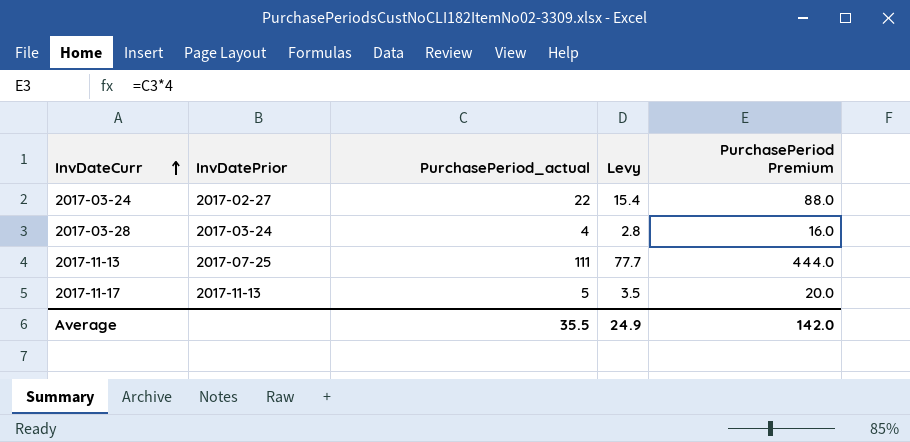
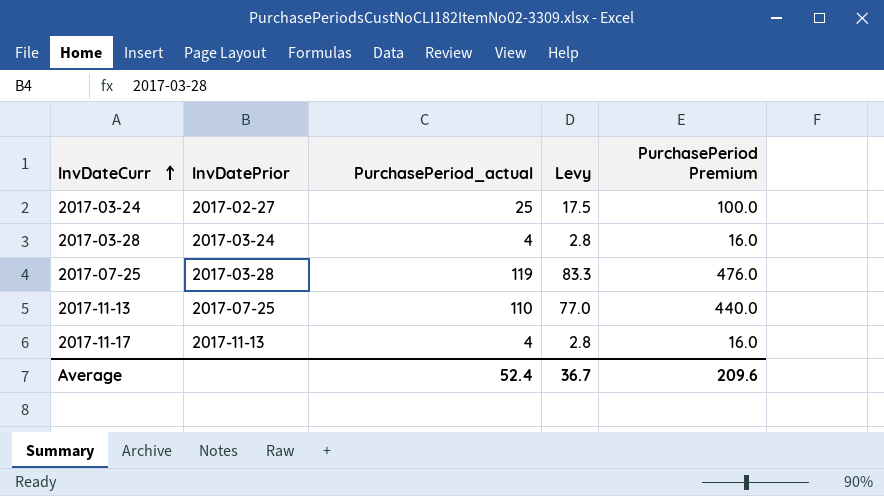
2017-03-24 | PurchasePeriod_actual: 22 -> 25
2017-03-24 | Levy: 15.4 -> 17.5
2017-03-24 | PurchasePeriod Premium: 88.0 -> 100.0
row 2017-07-25: none -> 2017-03-28 | 119 | 83.3 | 476.0
2017-11-13 | PurchasePeriod_actual: 111 -> 110
2017-11-13 | Levy: 77.7 -> 77.0
2017-11-13 | PurchasePeriod Premium: 444.0 -> 440.0
2017-11-17 | PurchasePeriod_actual: 5 -> 4
2017-11-17 | Levy: 3.5 -> 2.8
2017-11-17 | PurchasePeriod Premium: 20.0 -> 16.0
Average | PurchasePeriod_actual: 35.5 -> 52.4
Average | Levy: 24.9 -> 36.7
Average | PurchasePeriod Premium: 142.0 -> 209.6

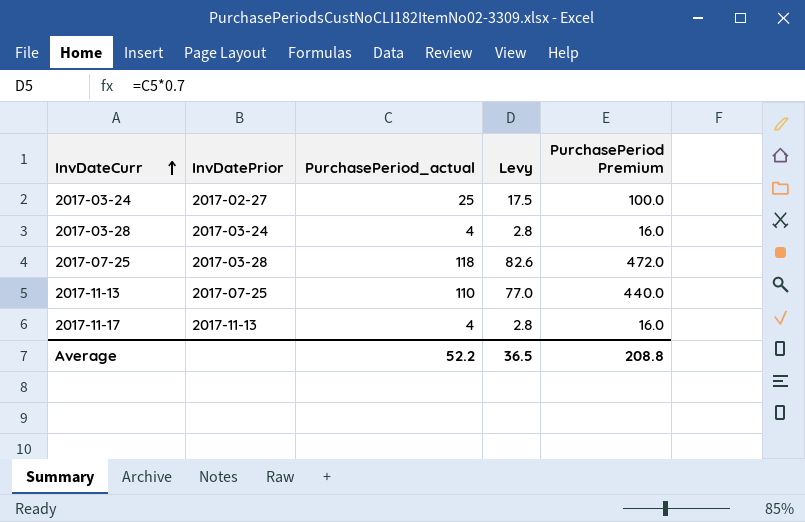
2017-07-25 | PurchasePeriod_actual: 119 -> 118
2017-07-25 | Levy: 83.3 -> 82.6
2017-07-25 | PurchasePeriod Premium: 476.0 -> 472.0
Average | PurchasePeriod_actual: 52.4 -> 52.2
Average | Levy: 36.7 -> 36.5
Average | PurchasePeriod Premium: 209.6 -> 208.8

